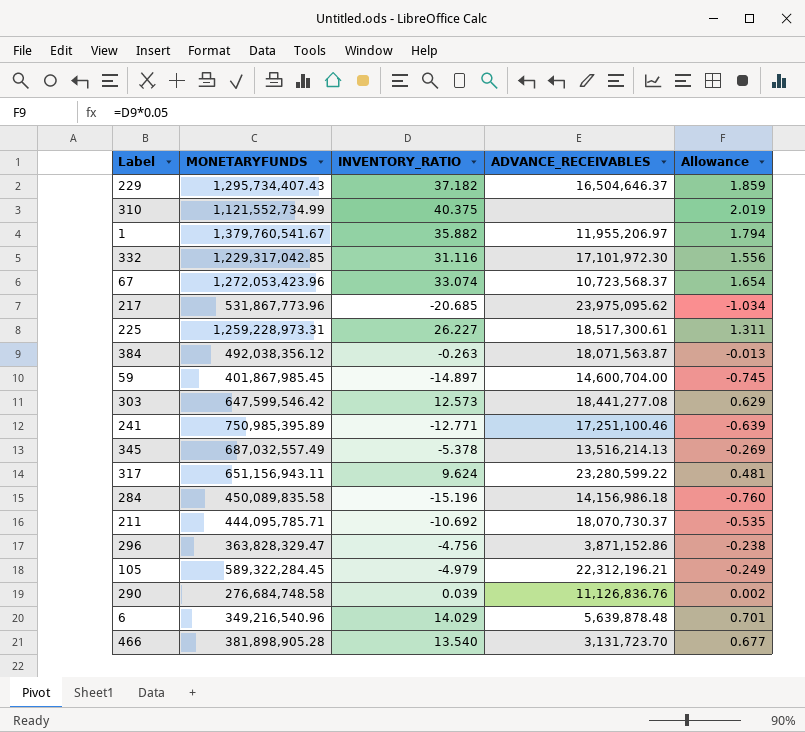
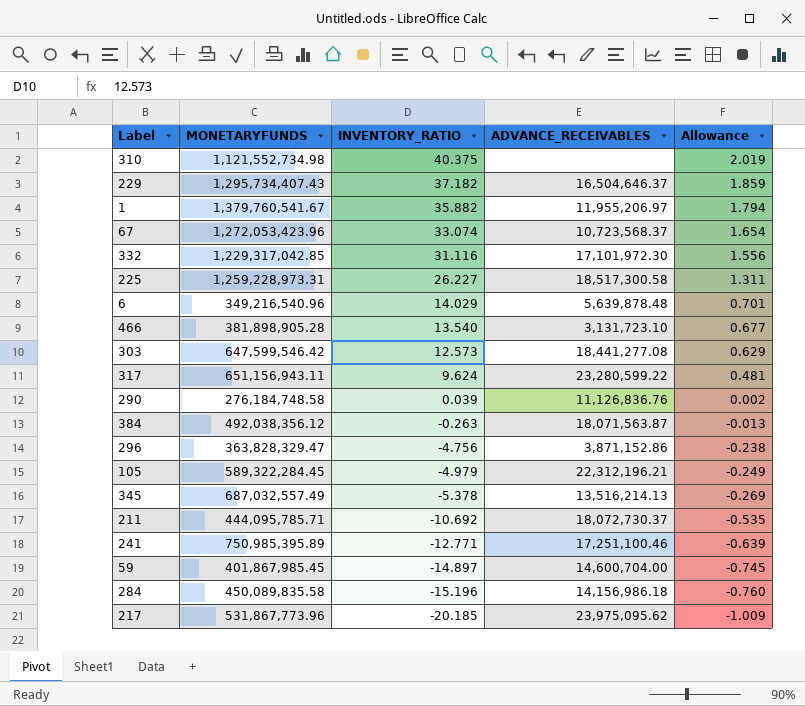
row order: none -> INVENTORY_RATIO descending
310 | MONETARYFUNDS: 1,121,552,734.99 -> 1,121,552,734.98
225 | ADVANCE_RECEIVABLES: 18,517,300.61 -> 18,517,300.58
466 | ADVANCE_RECEIVABLES: 3,131,723.70 -> 3,131,723.10
290 | MONETARYFUNDS: 276,684,748.58 -> 276,184,748.58
211 | ADVANCE_RECEIVABLES: 18,070,730.37 -> 18,072,730.37
217 | INVENTORY_RATIO: -20.685 -> -20.185
217 | Allowance: -1.034 -> -1.009

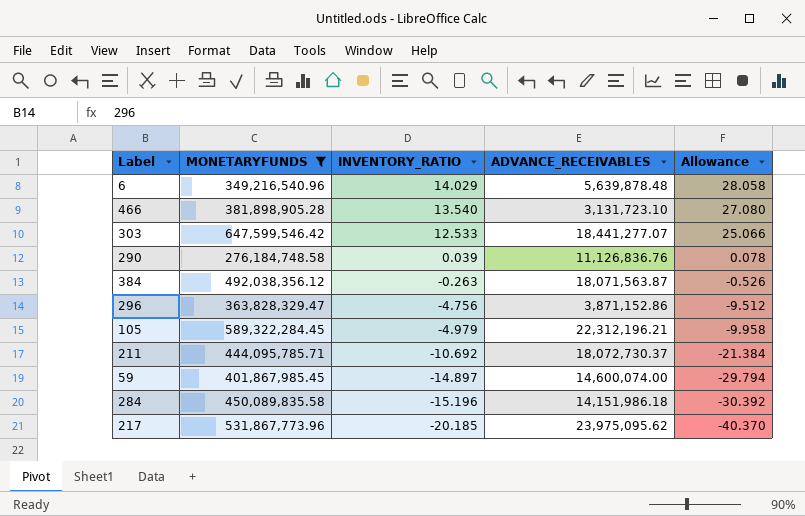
filter: none -> MONETARYFUNDS <= 647,599,546.42
column Allowance | formula: [INVENTORY_RATIO] * 0.05 -> [INVENTORY_RATIO] * 2
303 | INVENTORY_RATIO: 12.573 -> 12.533
303 | ADVANCE_RECEIVABLES: 18,441,277.08 -> 18,441,277.07
59 | ADVANCE_RECEIVABLES: 14,600,704.00 -> 14,600,074.00
284 | ADVANCE_RECEIVABLES: 14,156,986.18 -> 14,151,986.18

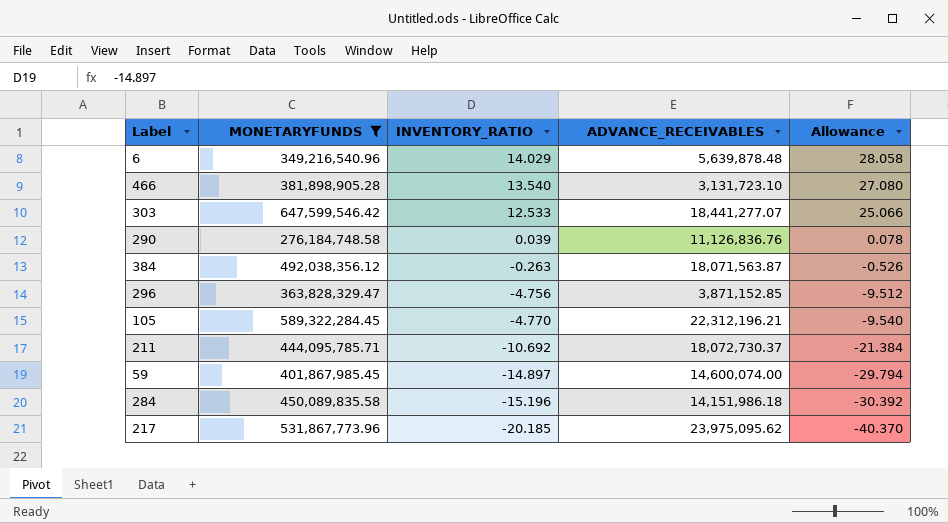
296 | ADVANCE_RECEIVABLES: 3,871,152.86 -> 3,871,152.85
105 | INVENTORY_RATIO: -4.979 -> -4.770
105 | Allowance: -9.958 -> -9.540

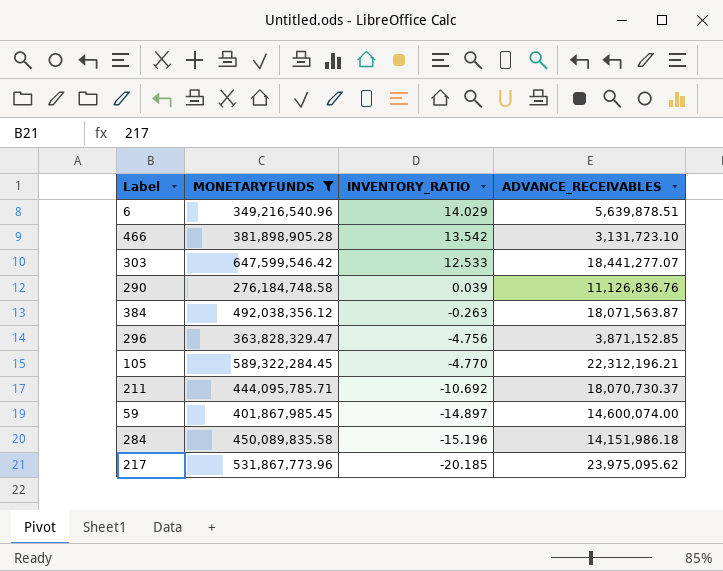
column Allowance | formula: [INVENTORY_RATIO] * 2 -> none
6 | ADVANCE_RECEIVABLES: 5,639,878.48 -> 5,639,878.51
466 | INVENTORY_RATIO: 13.540 -> 13.542
211 | ADVANCE_RECEIVABLES: 18,072,730.37 -> 18,070,730.37

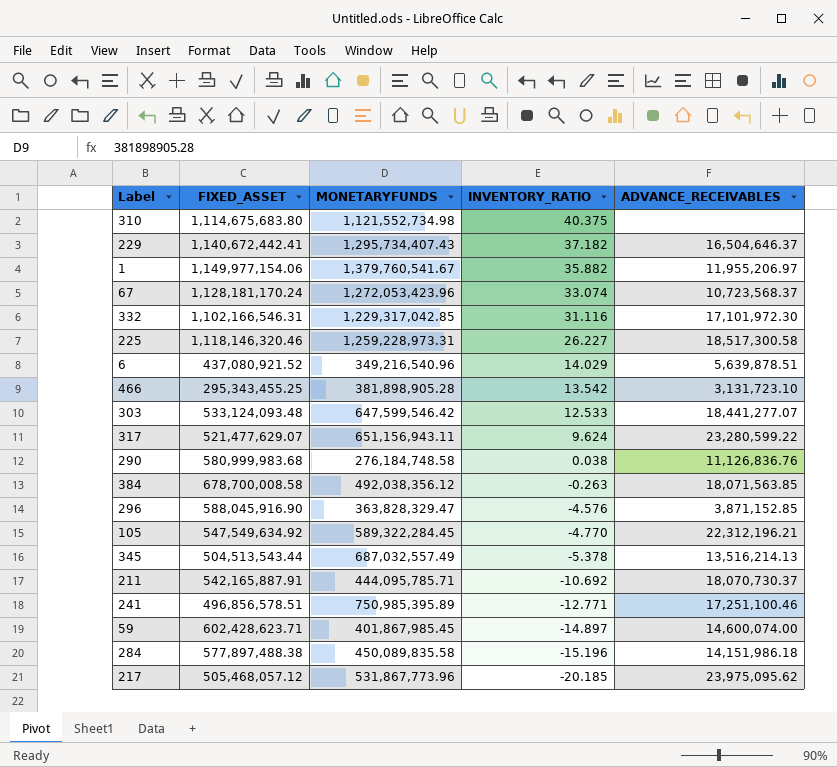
filter: MONETARYFUNDS <= 647,599,546.42 -> none
column FIXED_ASSET | position: none -> 2
290 | INVENTORY_RATIO: 0.039 -> 0.038
384 | ADVANCE_RECEIVABLES: 18,071,563.87 -> 18,071,563.85
296 | INVENTORY_RATIO: -4.756 -> -4.576

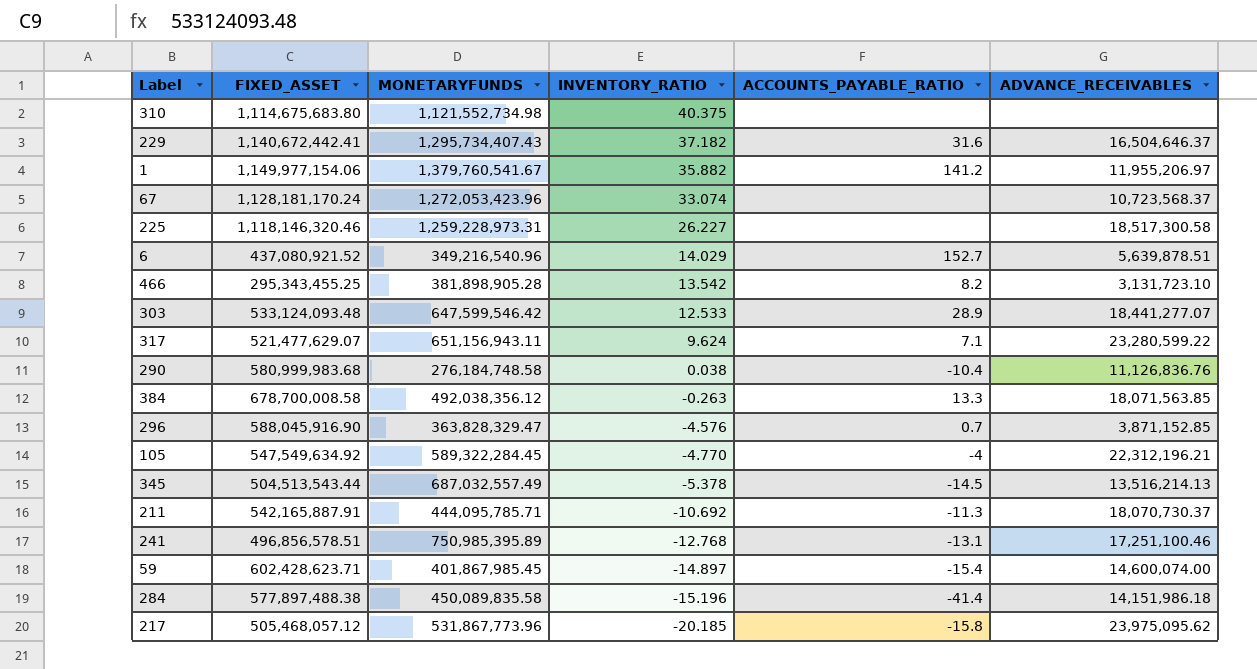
column ACCOUNTS_PAYABLE_RATIO | position: none -> 5
row 332: 1,102,166,546.31 | 1,229,317,042.85 | 31.116 | 17,101,972.30 -> none
241 | INVENTORY_RATIO: -12.771 -> -12.768

